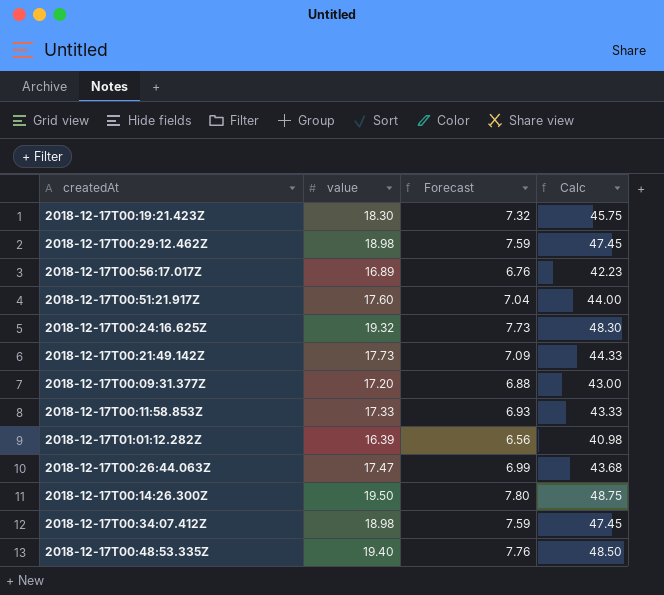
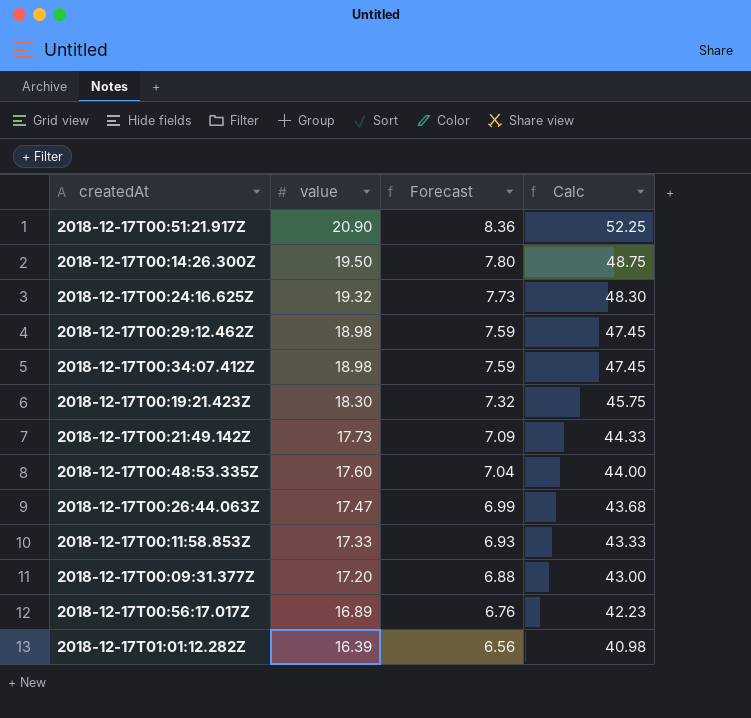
row order: none -> value descending
2018-12-17T00:51:21.917Z | value: 17.60 -> 20.90
2018-12-17T00:51:21.917Z | Forecast: 7.04 -> 8.36
2018-12-17T00:51:21.917Z | Calc: 44.00 -> 52.25
2018-12-17T00:48:53.335Z | value: 19.40 -> 17.60
2018-12-17T00:48:53.335Z | Forecast: 7.76 -> 7.04
2018-12-17T00:48:53.335Z | Calc: 48.50 -> 44.00

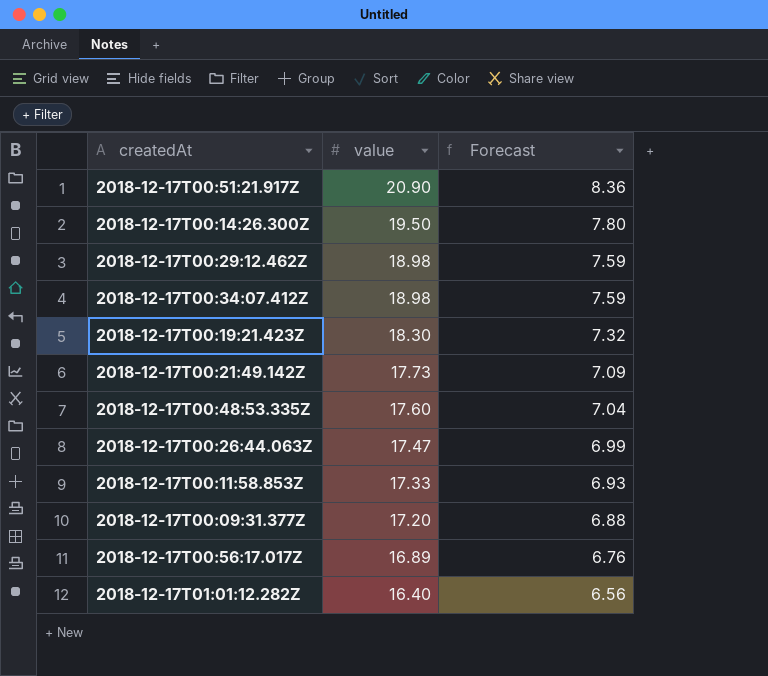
column Calc | formula: [value] * 2.5 -> none
row 2018-12-17T00:24:16.625Z: 19.32 | 7.73 | 48.30 -> none
2018-12-17T01:01:12.282Z | value: 16.39 -> 16.40

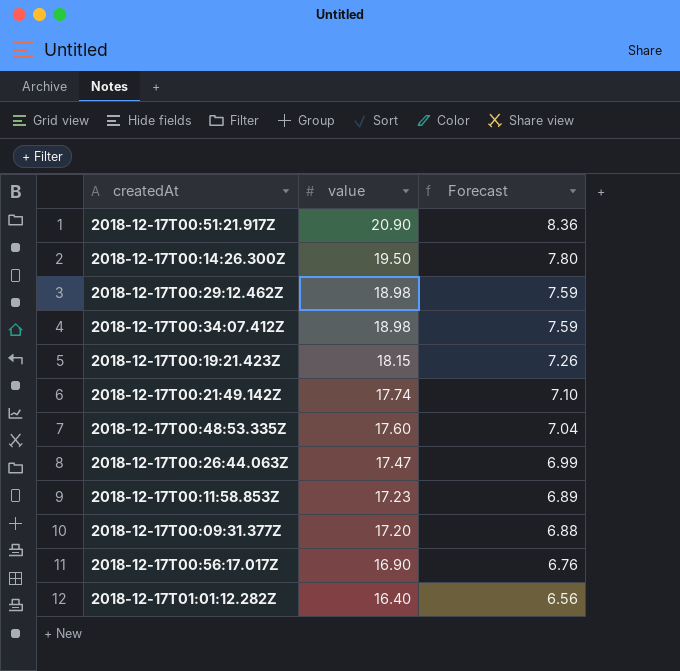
2018-12-17T00:19:21.423Z | value: 18.30 -> 18.15
2018-12-17T00:19:21.423Z | Forecast: 7.32 -> 7.26
2018-12-17T00:21:49.142Z | value: 17.73 -> 17.74
2018-12-17T00:21:49.142Z | Forecast: 7.09 -> 7.10
2018-12-17T00:11:58.853Z | value: 17.33 -> 17.23
2018-12-17T00:11:58.853Z | Forecast: 6.93 -> 6.89
2018-12-17T00:56:17.017Z | value: 16.89 -> 16.90

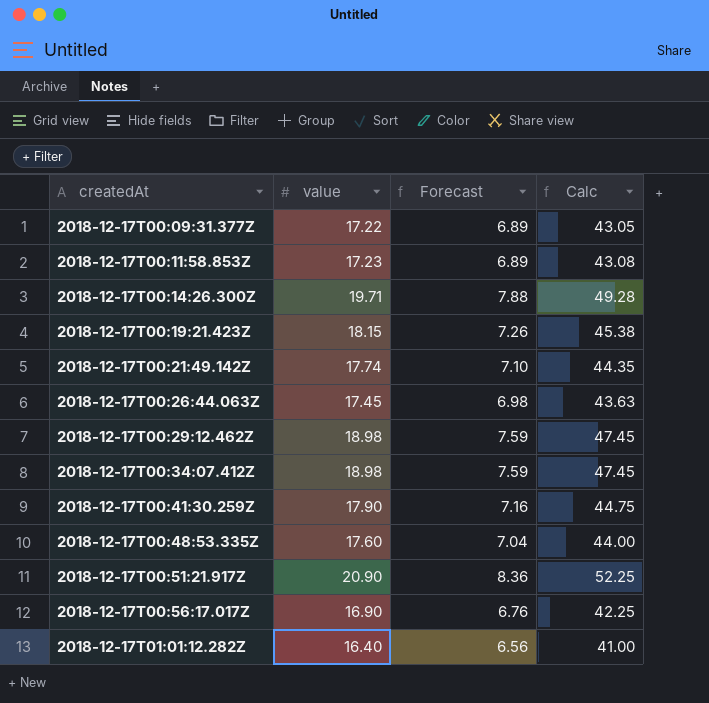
row order: value descending -> createdAt ascending
column Calc | formula: none -> [value] * 2.5
2018-12-17T00:09:31.377Z | value: 17.20 -> 17.22
2018-12-17T00:09:31.377Z | Forecast: 6.88 -> 6.89
2018-12-17T00:14:26.300Z | value: 19.50 -> 19.71
2018-12-17T00:14:26.300Z | Forecast: 7.80 -> 7.88
2018-12-17T00:26:44.063Z | value: 17.47 -> 17.45
2018-12-17T00:26:44.063Z | Forecast: 6.99 -> 6.98
row 2018-12-17T00:41:30.259Z: none -> 17.90 | 7.16 | 44.75

